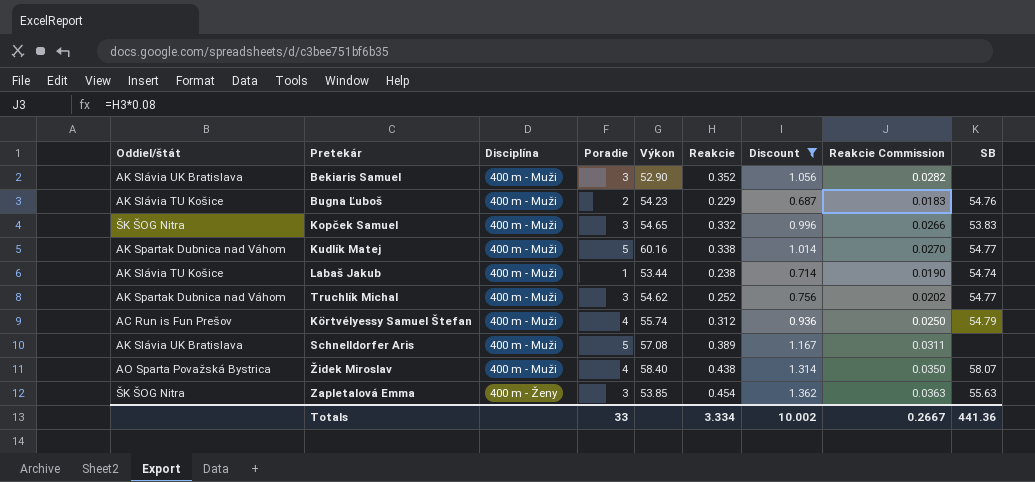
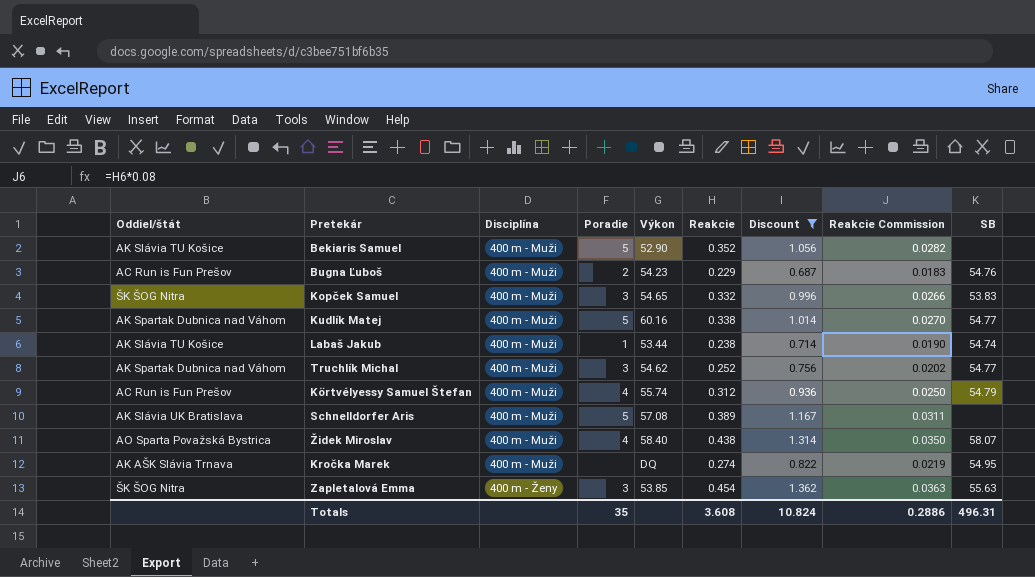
Bekiaris Samuel | Oddiel/štát: AK Slávia UK Bratislava -> AK Slávia TU Košice
Bekiaris Samuel | Poradie: 3 -> 5
Bugna Ľuboš | Oddiel/štát: AK Slávia TU Košice -> AC Run is Fun Prešov
row Kročka Marek: none -> AK AŠK Slávia Trnava | 400 m - Muži | none | DQ | 0.274 | 0.822 | 0.0219 | 54.95
Totals | Poradie: 33 -> 35
Totals | Reakcie: 3.334 -> 3.608
Totals | Discount: 10.002 -> 10.824
Totals | Reakcie Commission: 0.2667 -> 0.2886
Totals | SB: 441.36 -> 496.31

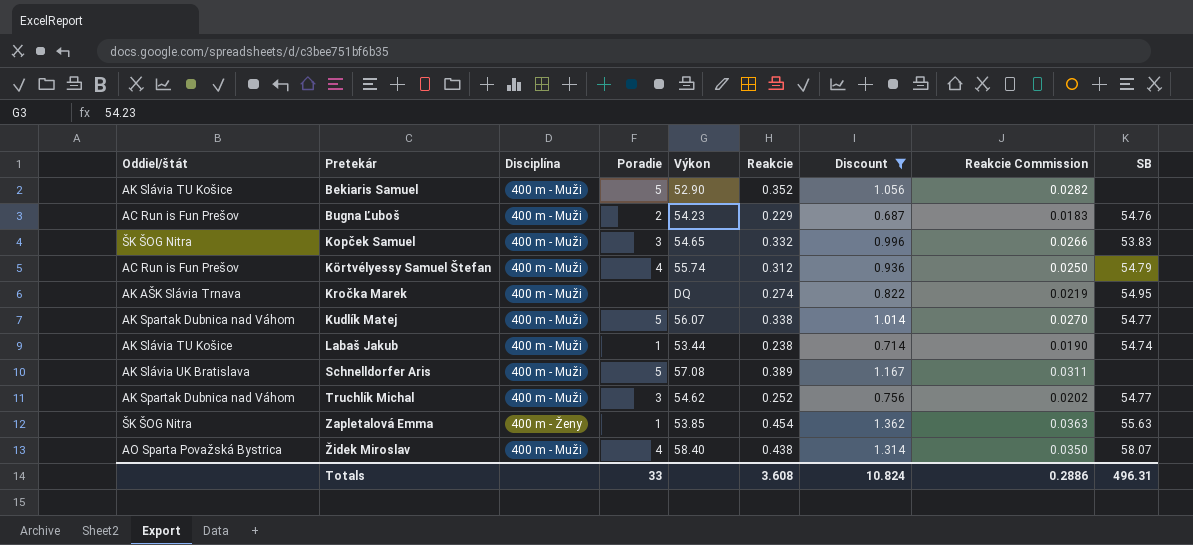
row order: Disciplína ascending -> Pretekár ascending
Kudlík Matej | Výkon: 60.16 -> 56.07
Zapletalová Emma | Poradie: 3 -> 1
Totals | Poradie: 35 -> 33

